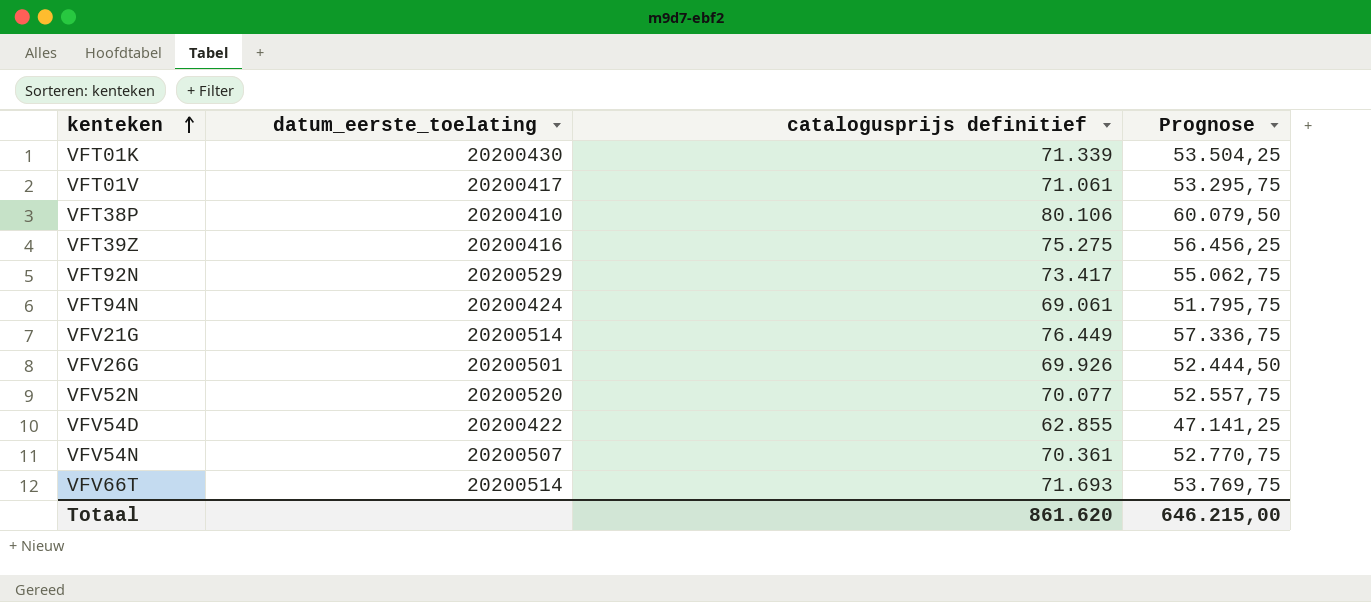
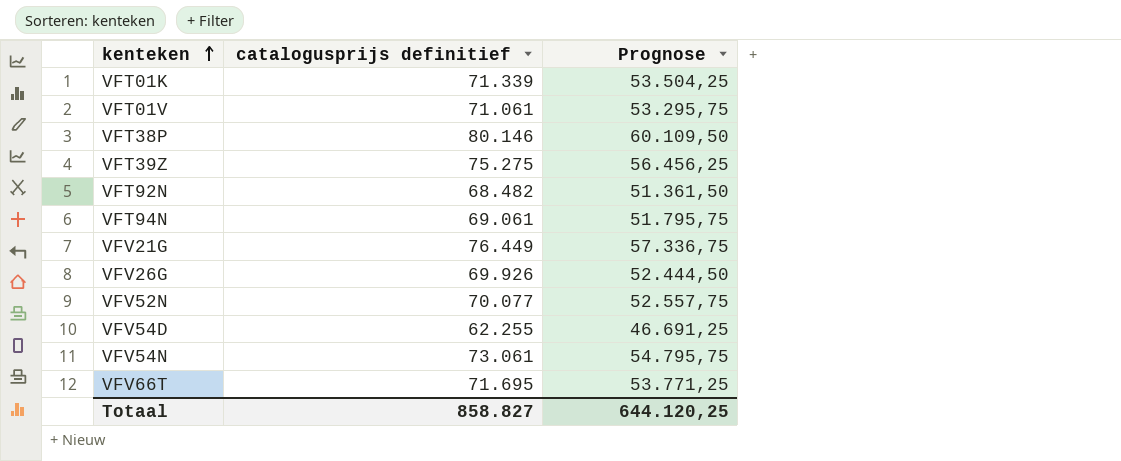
column datum_eerste_toelating | position: 2 -> none
VFT38P | catalogusprijs definitief: 80.106 -> 80.146
VFT38P | Prognose: 60.079,50 -> 60.109,50
VFT92N | catalogusprijs definitief: 73.417 -> 68.482
VFT92N | Prognose: 55.062,75 -> 51.361,50
VFV54D | catalogusprijs definitief: 62.855 -> 62.255
VFV54D | Prognose: 47.141,25 -> 46.691,25
VFV54N | catalogusprijs definitief: 70.361 -> 73.061
VFV54N | Prognose: 52.770,75 -> 54.795,75
VFV66T | catalogusprijs definitief: 71.693 -> 71.695
VFV66T | Prognose: 53.769,75 -> 53.771,25
Totaal | catalogusprijs definitief: 861.620 -> 858.827
Totaal | Prognose: 646.215,00 -> 644.120,25

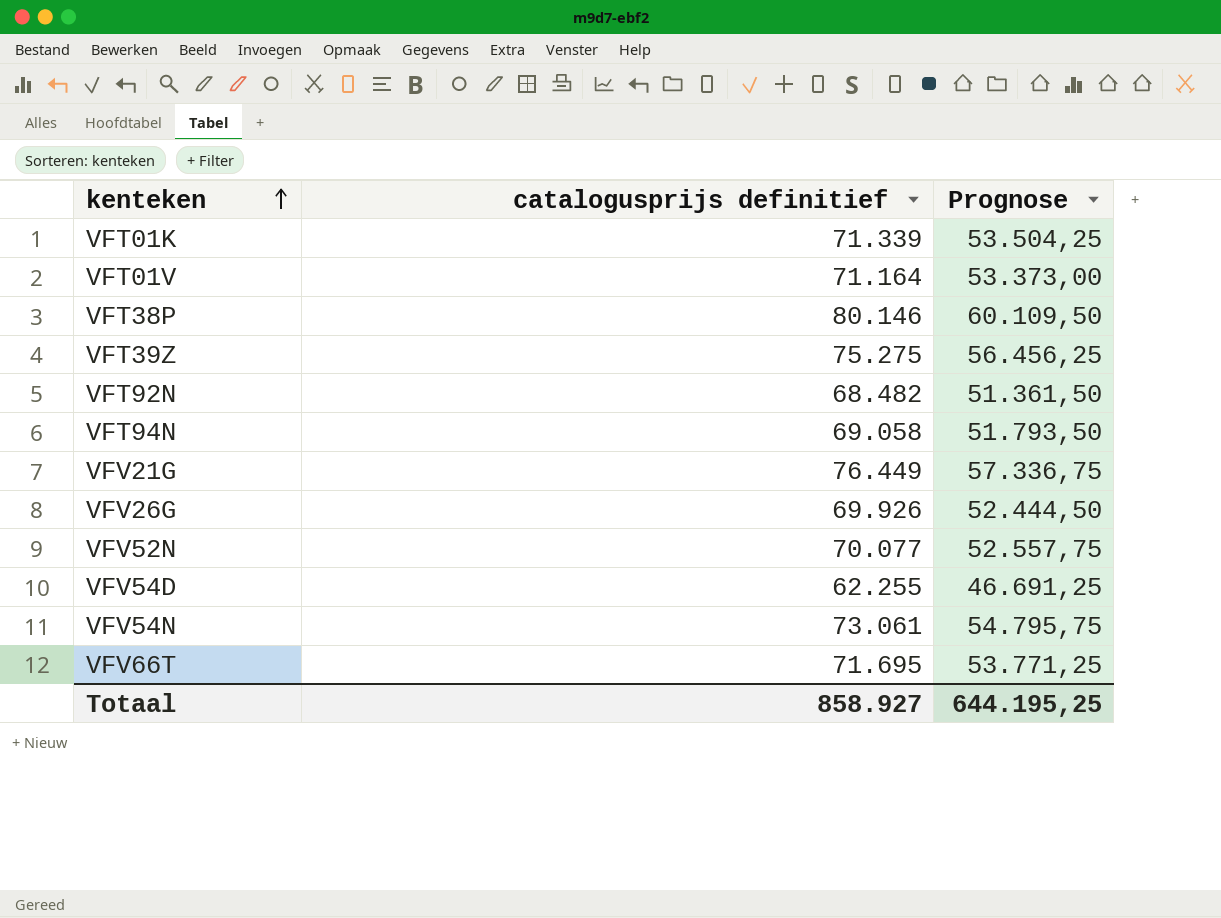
VFT01V | catalogusprijs definitief: 71.061 -> 71.164
VFT01V | Prognose: 53.295,75 -> 53.373,00
VFT94N | catalogusprijs definitief: 69.061 -> 69.058
VFT94N | Prognose: 51.795,75 -> 51.793,50
Totaal | catalogusprijs definitief: 858.827 -> 858.927
Totaal | Prognose: 644.120,25 -> 644.195,25

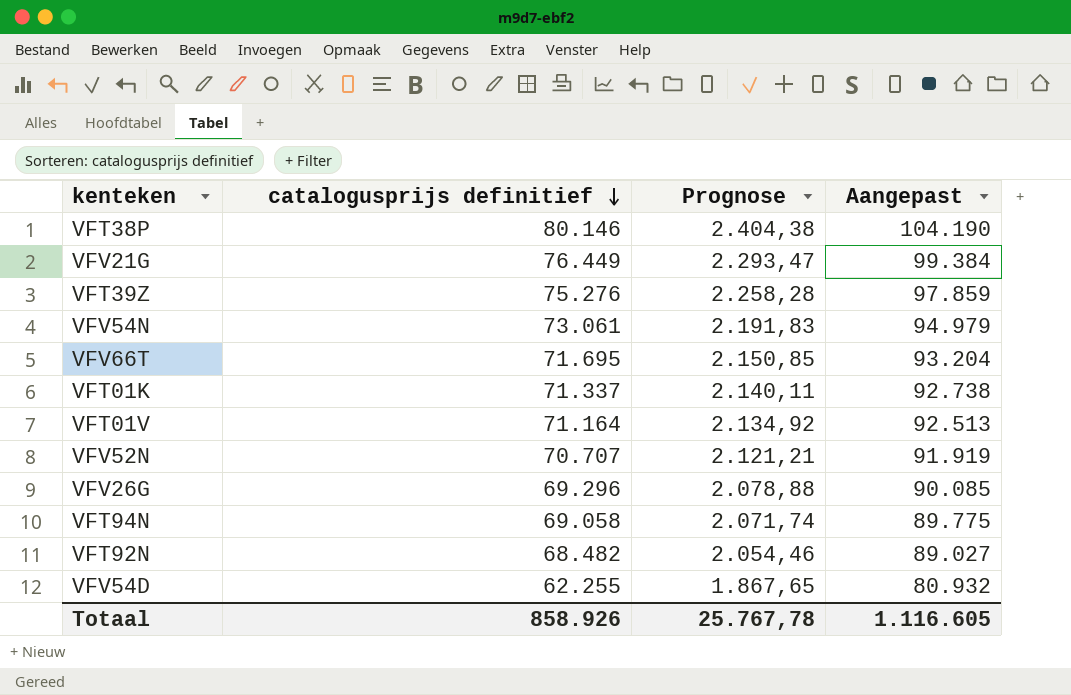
row order: kenteken ascending -> catalogusprijs definitief descending
column Prognose | formula: [catalogusprijs definitief] * 0,75 -> [catalogusprijs definitief] * 0,03
column Aangepast | formula: none -> [catalogusprijs definitief] * 1,3
VFT39Z | catalogusprijs definitief: 75.275 -> 75.276
VFT01K | catalogusprijs definitief: 71.339 -> 71.337
VFV52N | catalogusprijs definitief: 70.077 -> 70.707
VFV26G | catalogusprijs definitief: 69.926 -> 69.296
Totaal | catalogusprijs definitief: 858.927 -> 858.926
Totaal | Prognose: 644.195,25 -> 25.767,78

